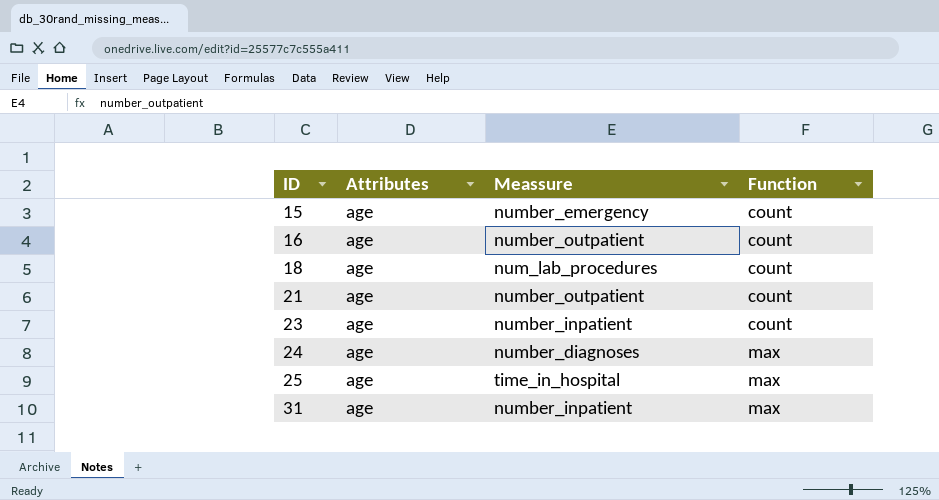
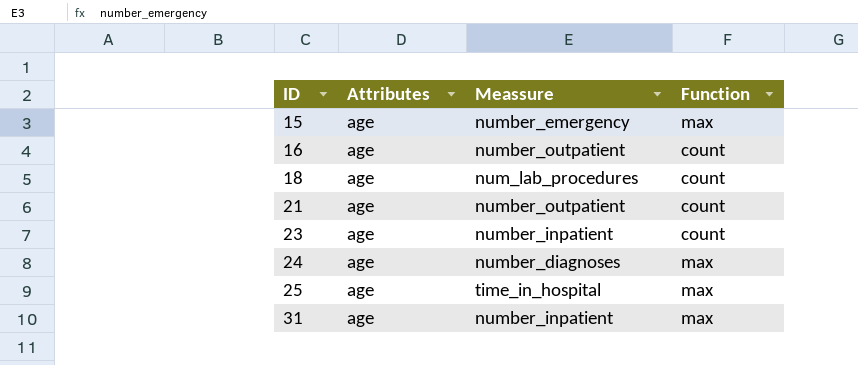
15 | Function: count -> max

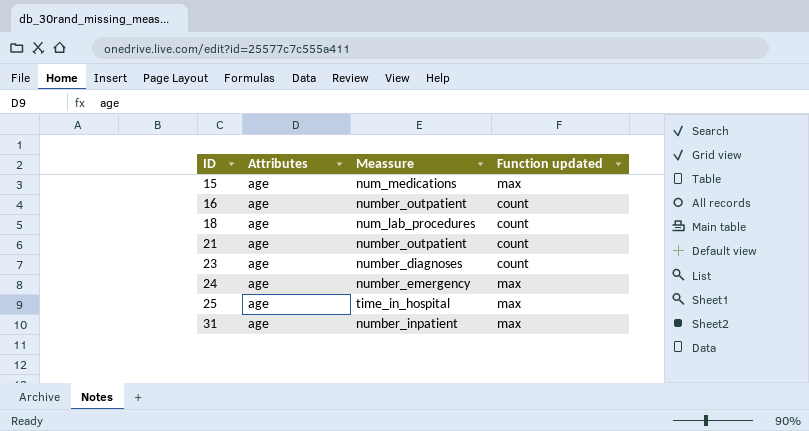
column name: Function -> Function updated
15 | Meassure: number_emergency -> num_medications
23 | Meassure: number_inpatient -> number_diagnoses
24 | Meassure: number_diagnoses -> number_emergency

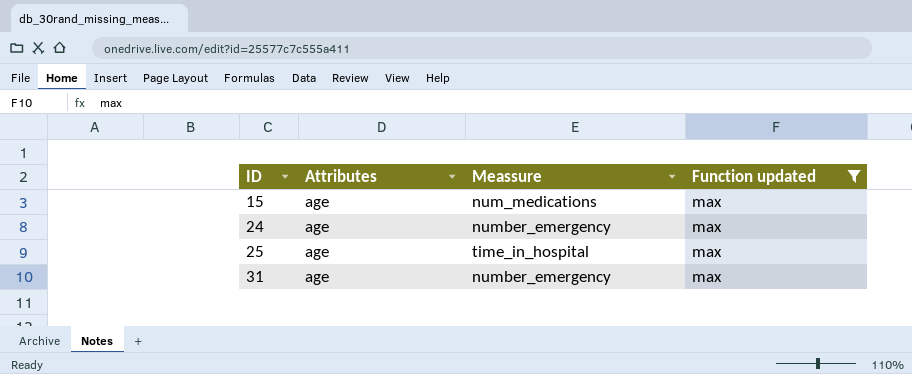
filter: none -> Function updated = max
31 | Meassure: number_inpatient -> number_emergency

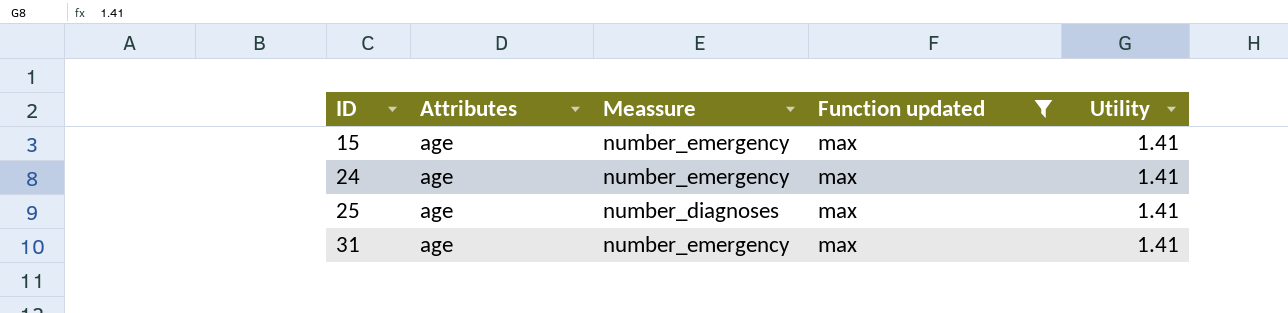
column Utility | position: none -> 5
15 | Meassure: num_medications -> number_emergency
25 | Meassure: time_in_hospital -> number_diagnoses

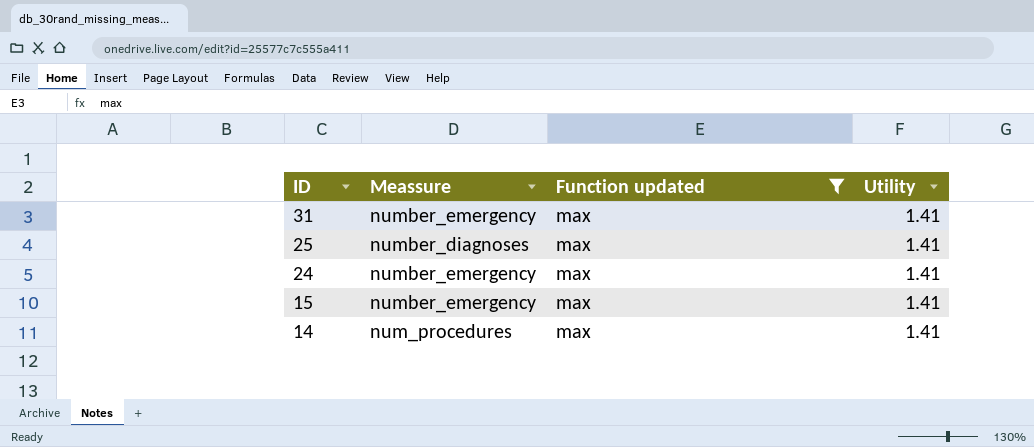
row order: ID ascending -> ID descending
column Attributes | position: 2 -> none
row 14: none -> num_procedures | max | 1.41

